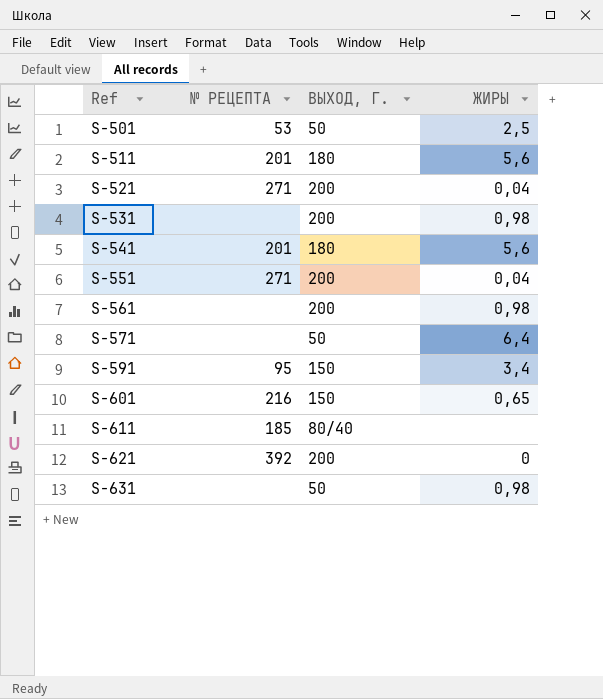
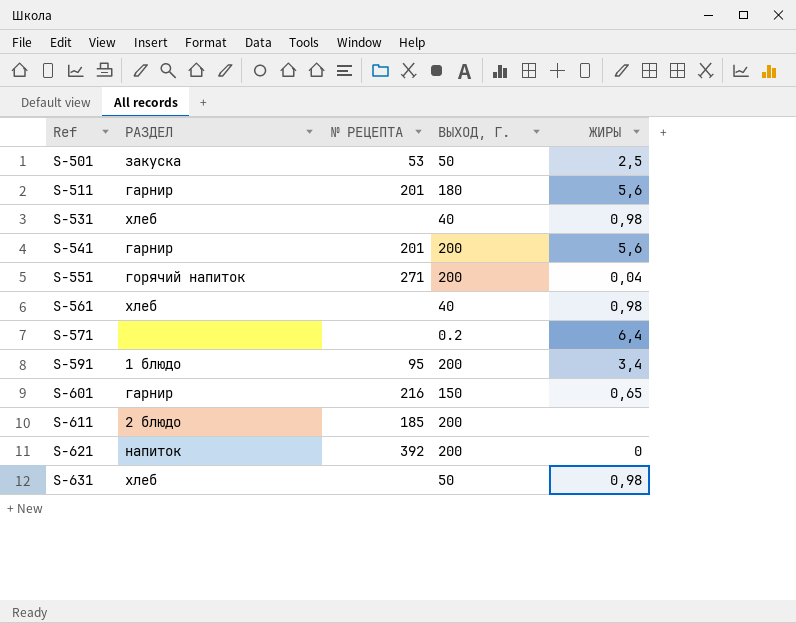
column РАЗДЕЛ | position: none -> 2
row S-521: 271 | 200 | 0,04 -> none
S-531 | ВЫХОД, Г.: 200 -> 40
S-541 | ВЫХОД, Г.: 180 -> 200
S-561 | ВЫХОД, Г.: 200 -> 40
S-571 | ВЫХОД, Г.: 50 -> 0.2
S-591 | ВЫХОД, Г.: 150 -> 200
S-611 | ВЫХОД, Г.: 80/40 -> 200

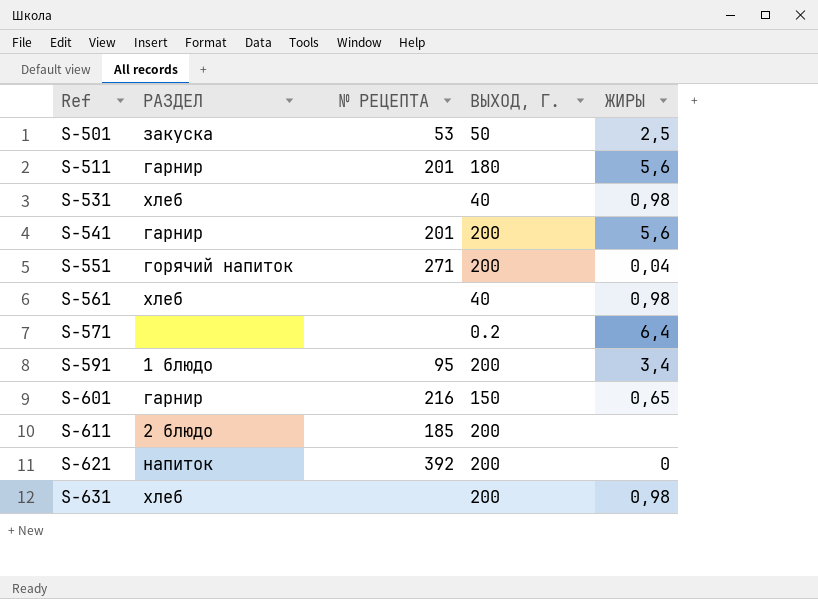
S-631 | ВЫХОД, Г.: 50 -> 200

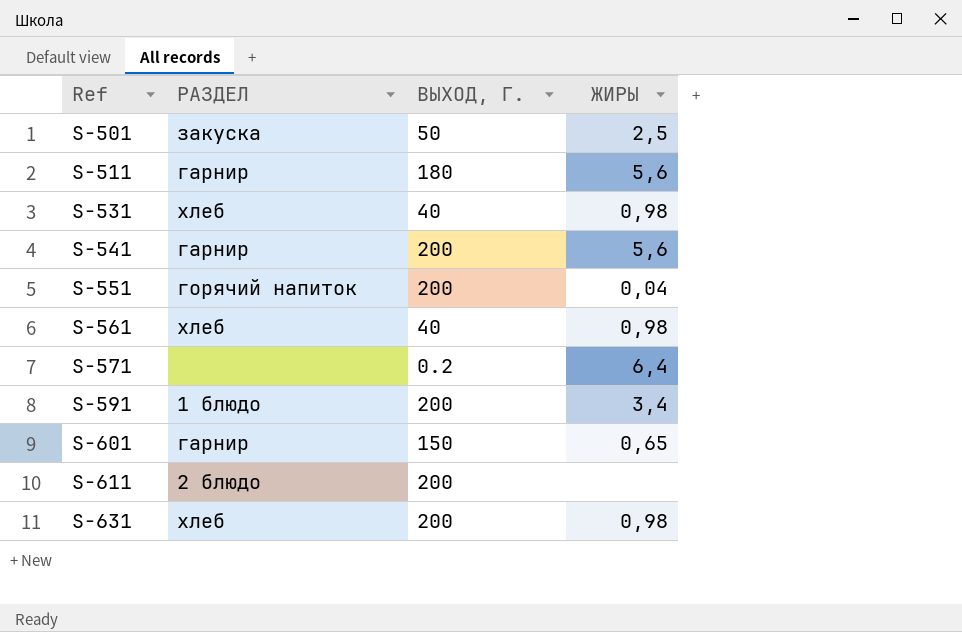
column № РЕЦЕПТА | position: 3 -> none
row S-621: напиток | 392 | 200 | 0 -> none

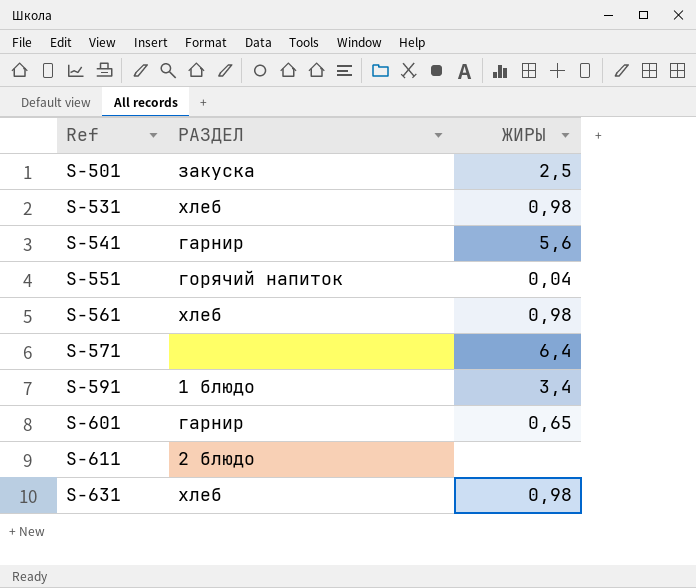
column ВЫХОД, Г. | position: 3 -> none
row S-511: гарнир | 180 | 5,6 -> none

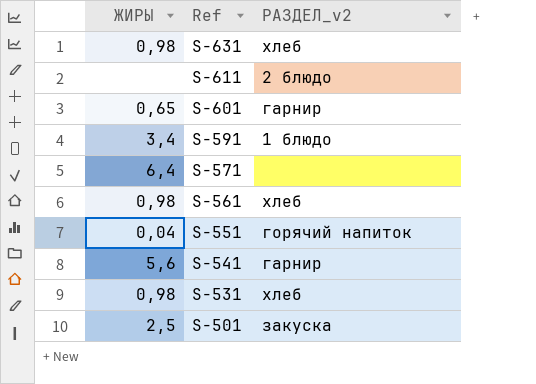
row order: Ref ascending -> Ref descending
column ЖИРЫ | position: 3 -> 1
column name: РАЗДЕЛ -> РАЗДЕЛ_v2

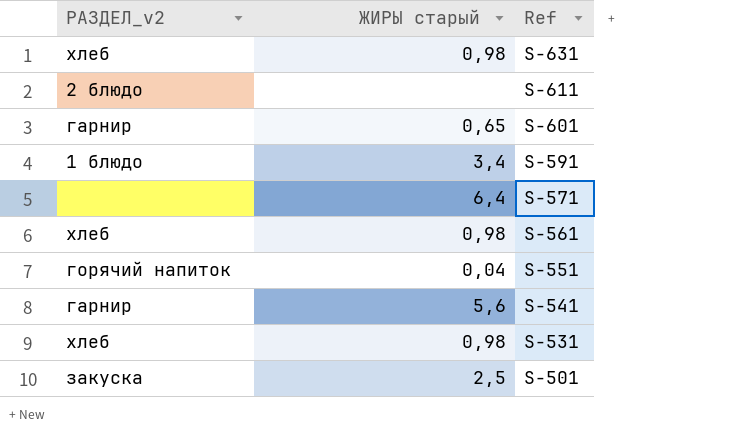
column РАЗДЕЛ_v2 | position: 3 -> 1
column name: ЖИРЫ -> ЖИРЫ старый

